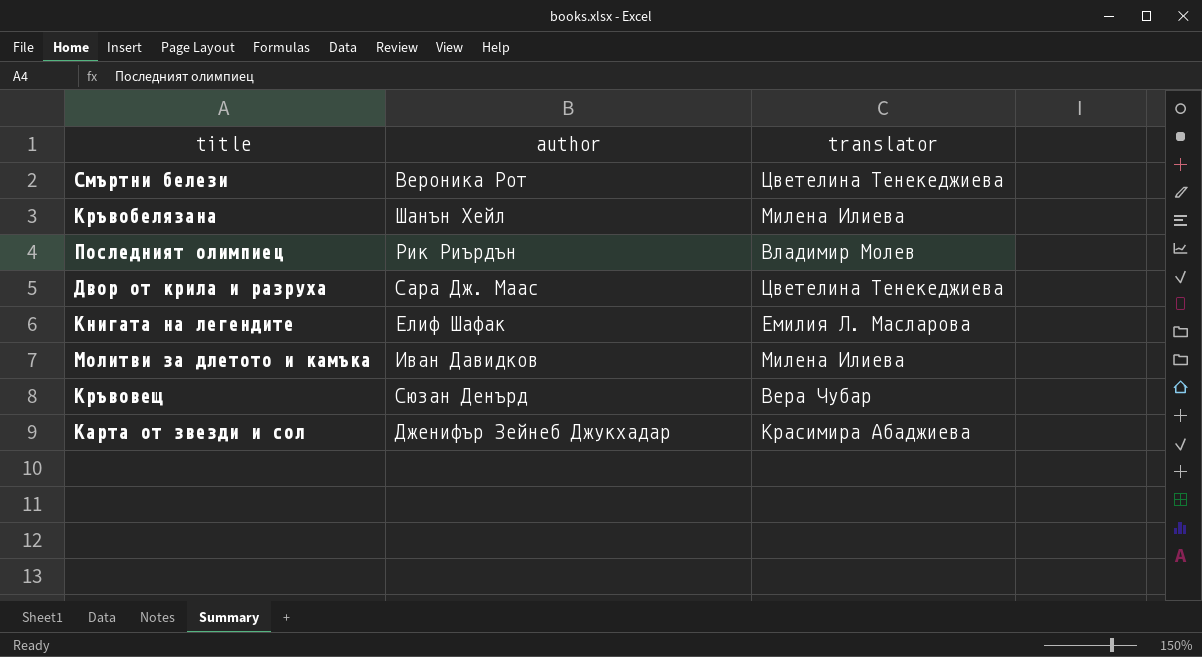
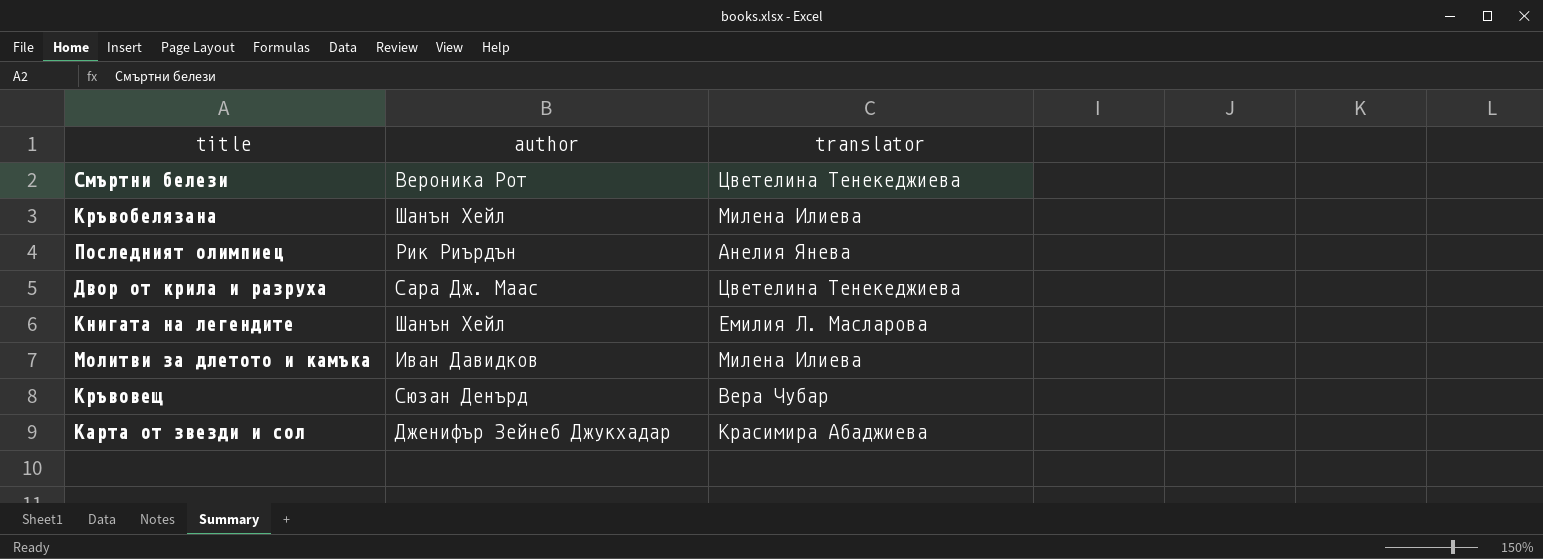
Последният олимпиец | translator: Владимир Молев -> Анелия Янева
Книгата на легендите | author: Елиф Шафак -> Шанън Хейл

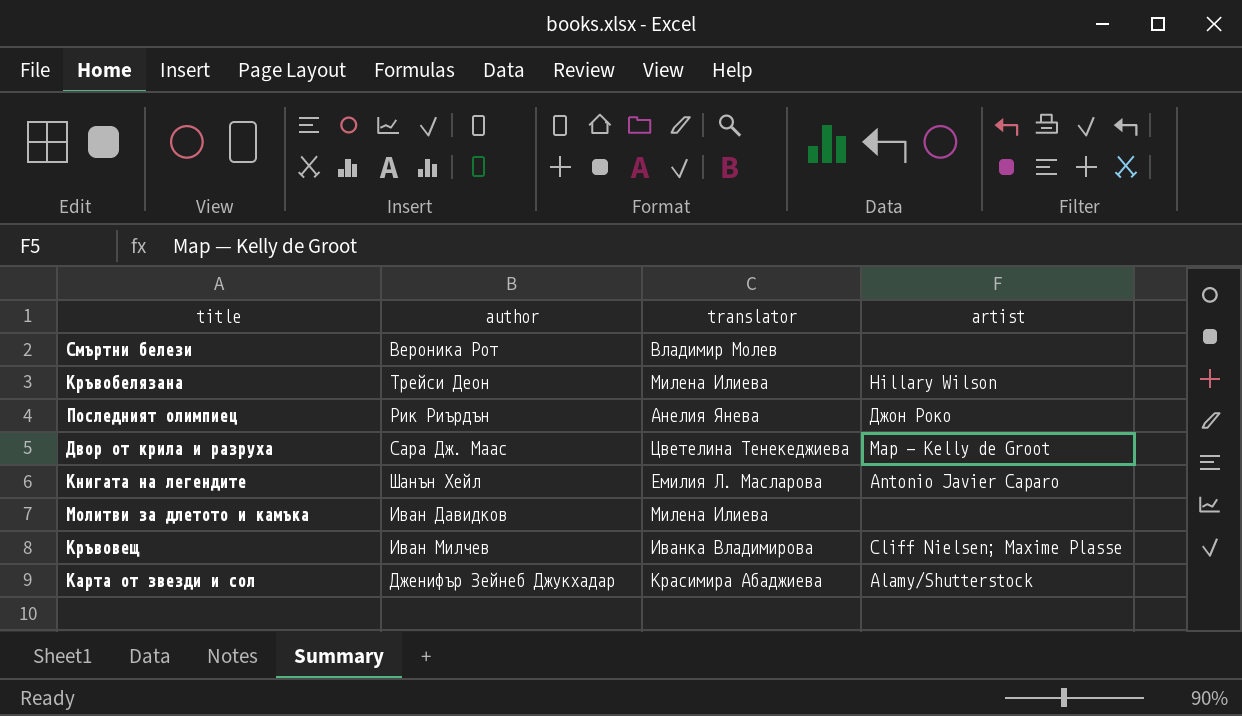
column artist | position: none -> 4
Смъртни белези | translator: Цветелина Тенекеджиева -> Владимир Молев
Кръвобелязана | author: Шанън Хейл -> Трейси Деон
Кръвовещ | author: Сюзан Денърд -> Иван Милчев
Кръвовещ | translator: Вера Чубар -> Иванка Владимирова

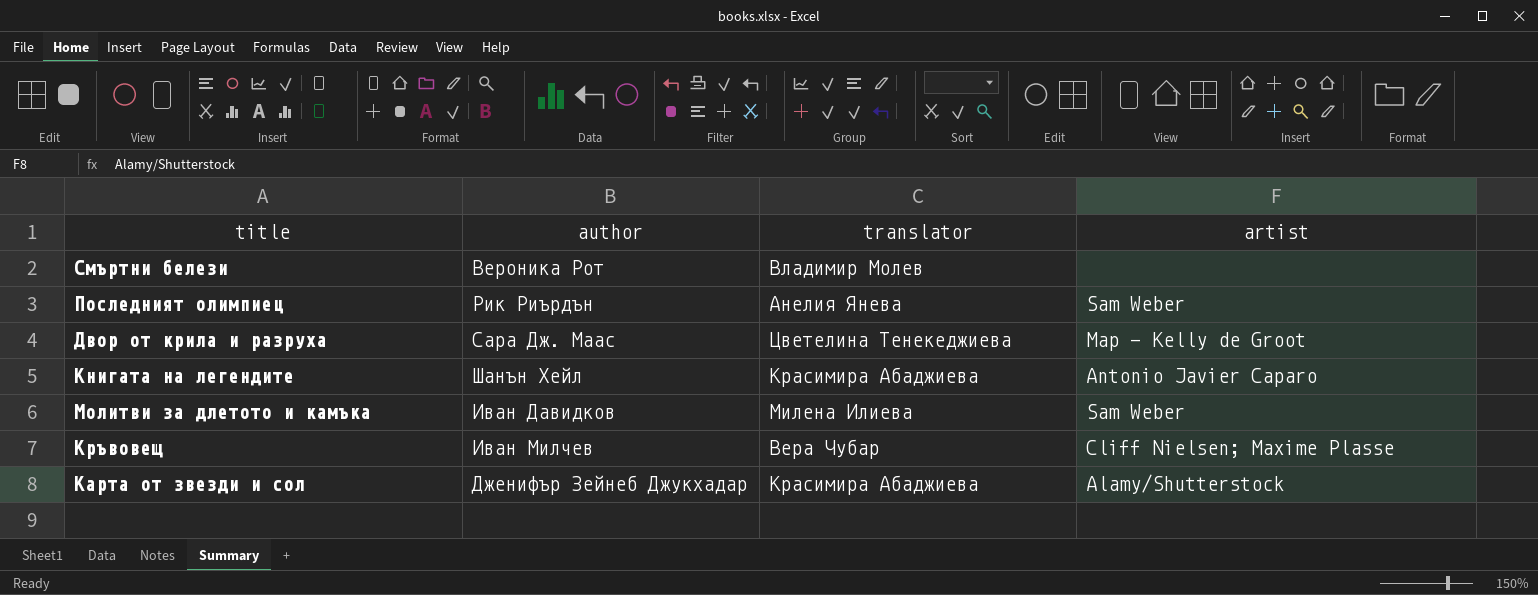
row Кръвобелязана: Трейси Деон | Милена Илиева | Hillary Wilson -> none
Последният олимпиец | artist: Джон Роко -> Sam Weber
Книгата на легендите | translator: Емилия Л. Масларова -> Красимира Абаджиева
Молитви за длетото и камъка | artist: none -> Sam Weber
Кръвовещ | translator: Иванка Владимирова -> Вера Чубар

